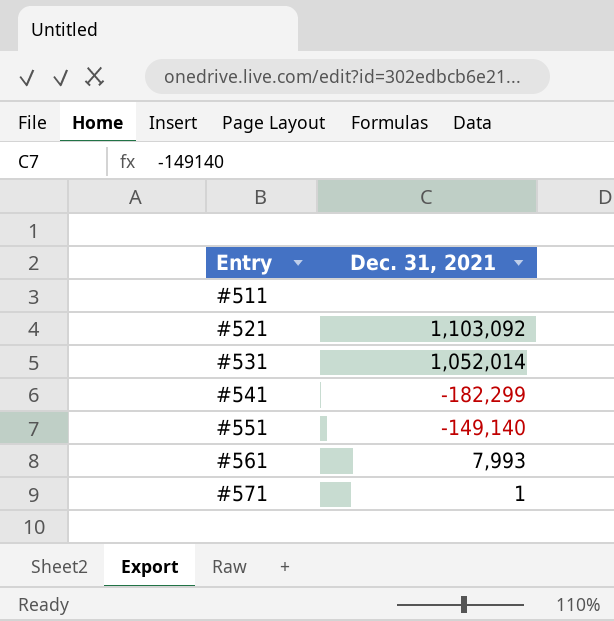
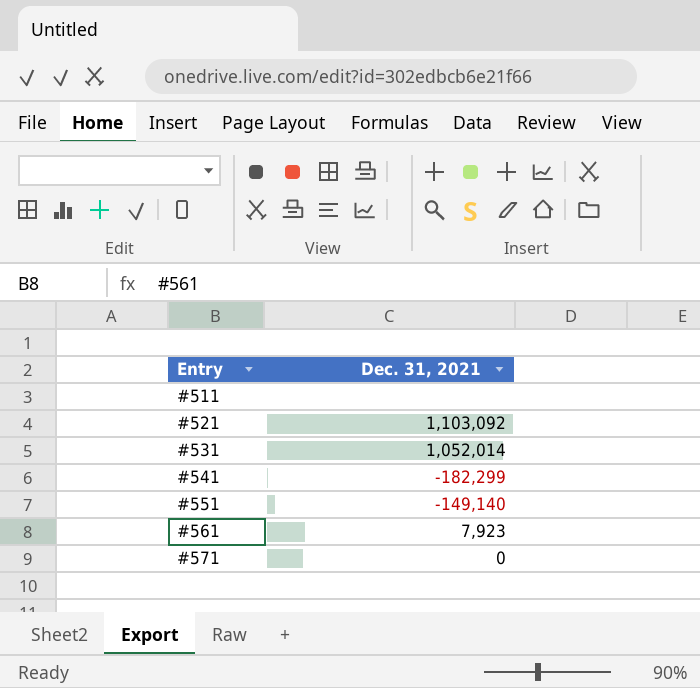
#561 | Dec. 31, 2021: 7,993 -> 7,923
#571 | Dec. 31, 2021: 1 -> 0

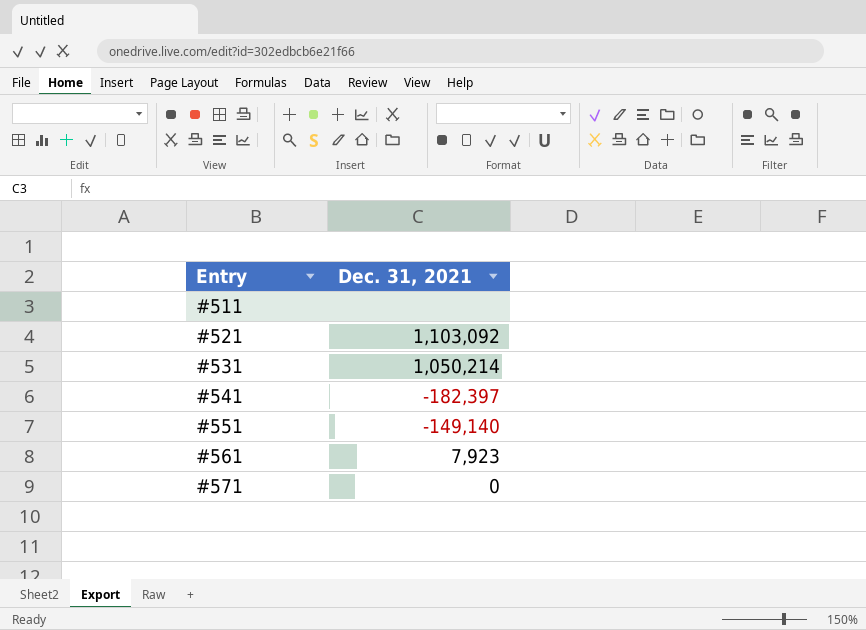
#531 | Dec. 31, 2021: 1,052,014 -> 1,050,214
#541 | Dec. 31, 2021: -182,299 -> -182,397

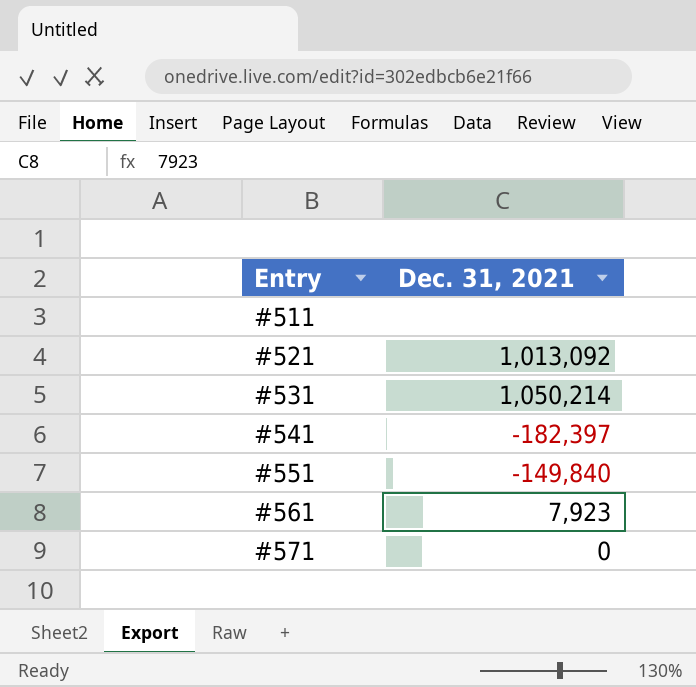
#521 | Dec. 31, 2021: 1,103,092 -> 1,013,092
#551 | Dec. 31, 2021: -149,140 -> -149,840

